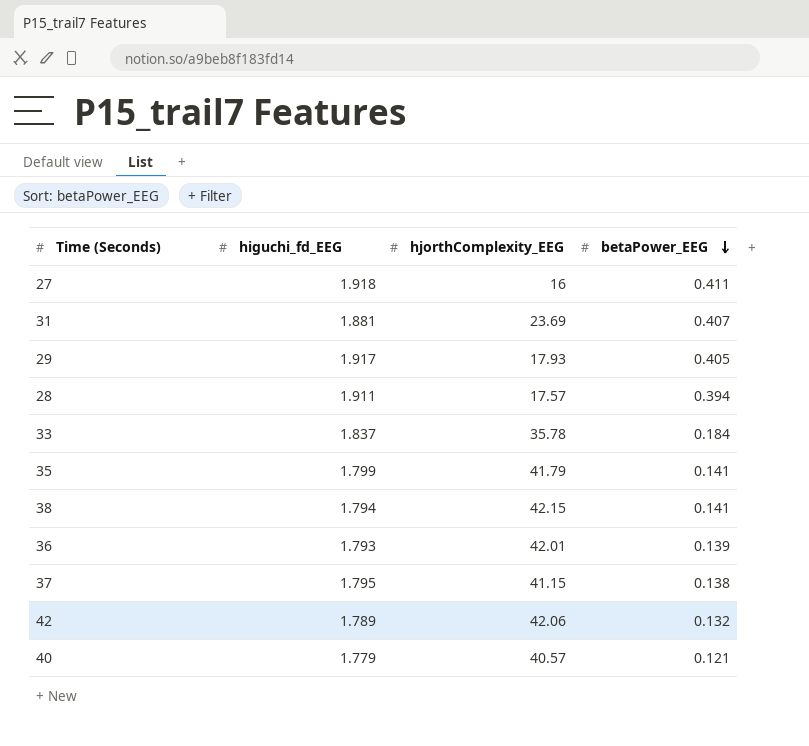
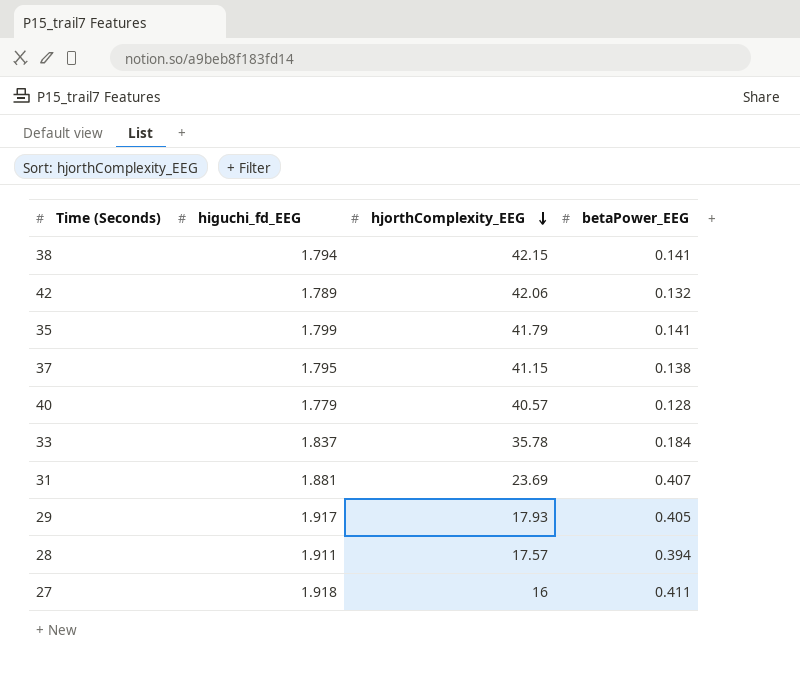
row order: betaPower_EEG descending -> hjorthComplexity_EEG descending
row 36: 1.793 | 42.01 | 0.139 -> none
40 | betaPower_EEG: 0.121 -> 0.128

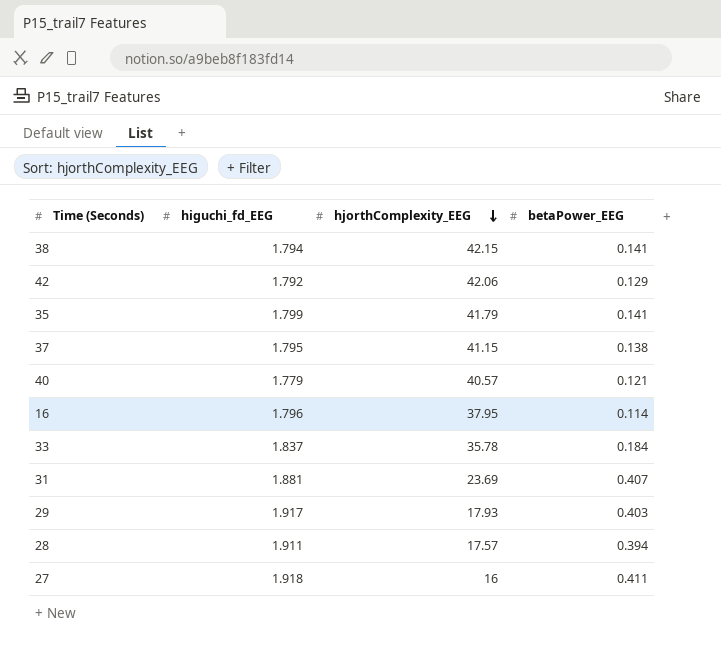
42 | higuchi_fd_EEG: 1.789 -> 1.792
42 | betaPower_EEG: 0.132 -> 0.129
40 | betaPower_EEG: 0.128 -> 0.121
row 16: none -> 1.796 | 37.95 | 0.114
29 | betaPower_EEG: 0.405 -> 0.403

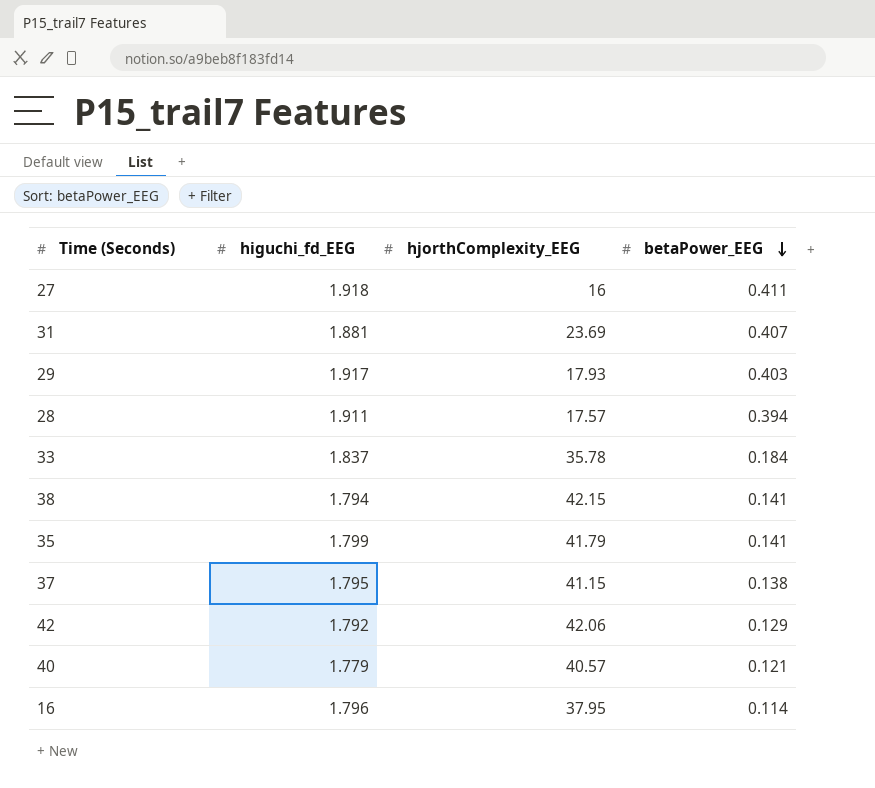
row order: hjorthComplexity_EEG descending -> betaPower_EEG descending

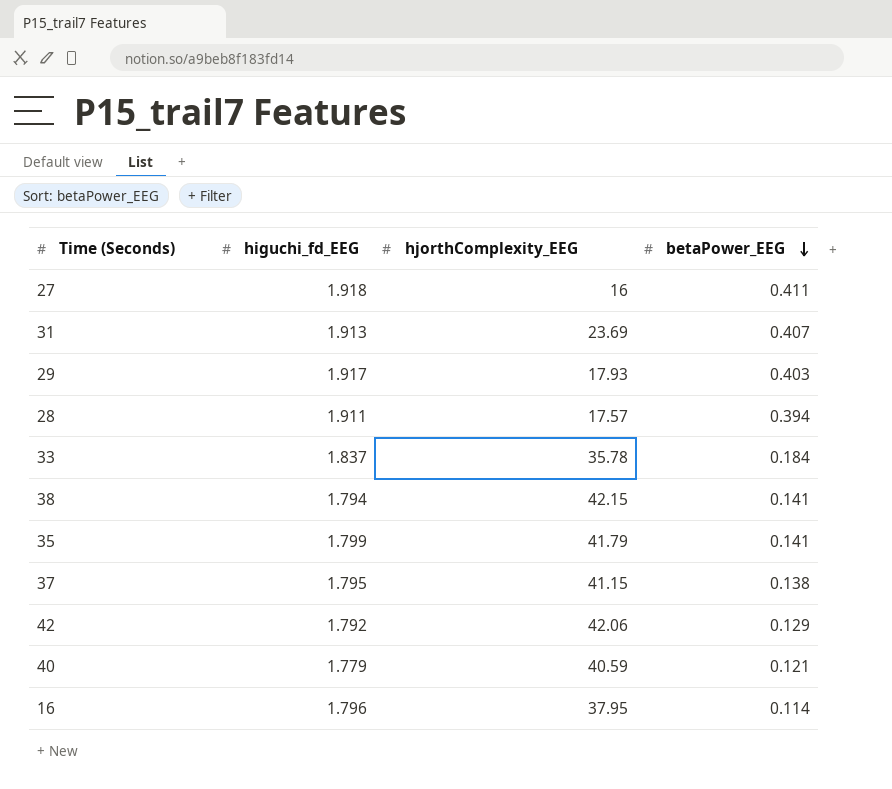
31 | higuchi_fd_EEG: 1.881 -> 1.913
40 | hjorthComplexity_EEG: 40.57 -> 40.59

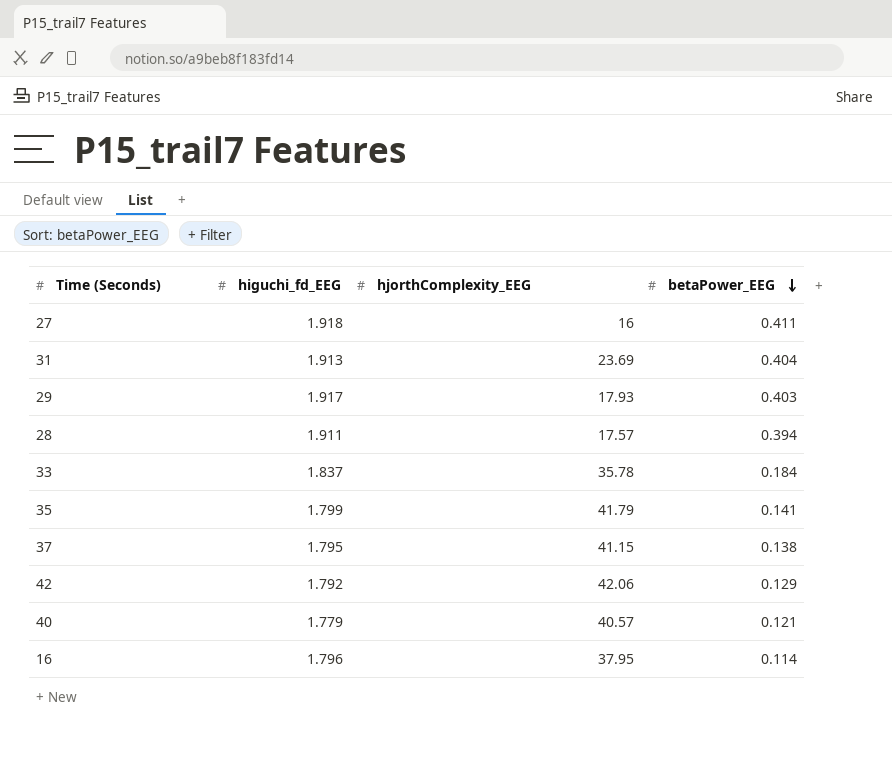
row 38: 1.794 | 42.15 | 0.141 -> none
31 | betaPower_EEG: 0.407 -> 0.404
40 | hjorthComplexity_EEG: 40.59 -> 40.57

